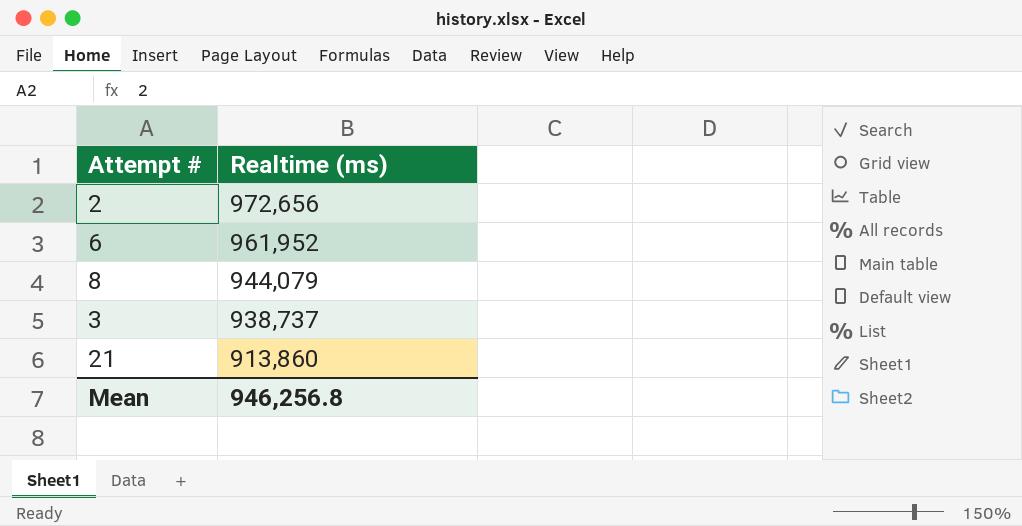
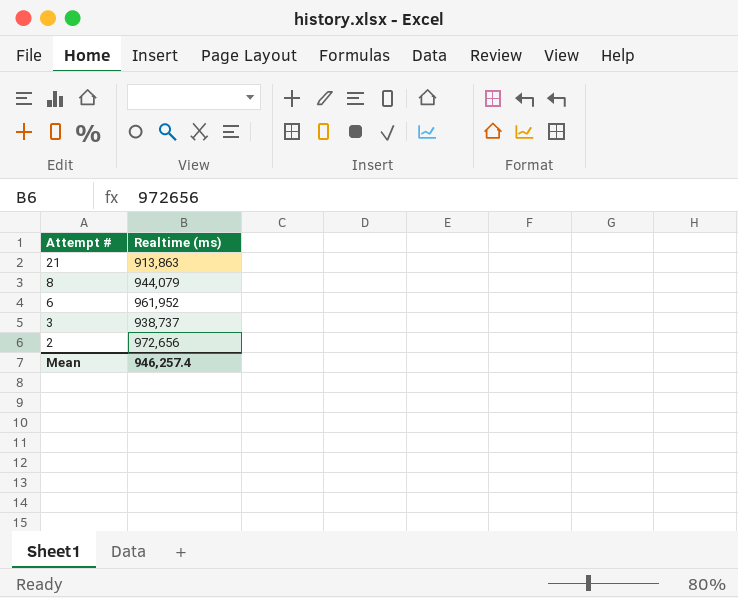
row order: Realtime (ms) descending -> Attempt # descending
21 | Realtime (ms): 913,860 -> 913,863
Mean | Realtime (ms): 946,256.8 -> 946,257.4

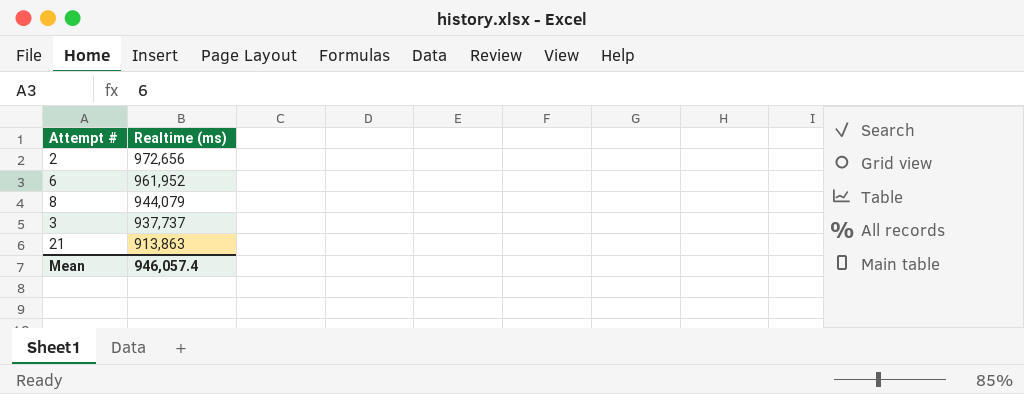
row order: Attempt # descending -> Realtime (ms) descending
3 | Realtime (ms): 938,737 -> 937,737
Mean | Realtime (ms): 946,257.4 -> 946,057.4

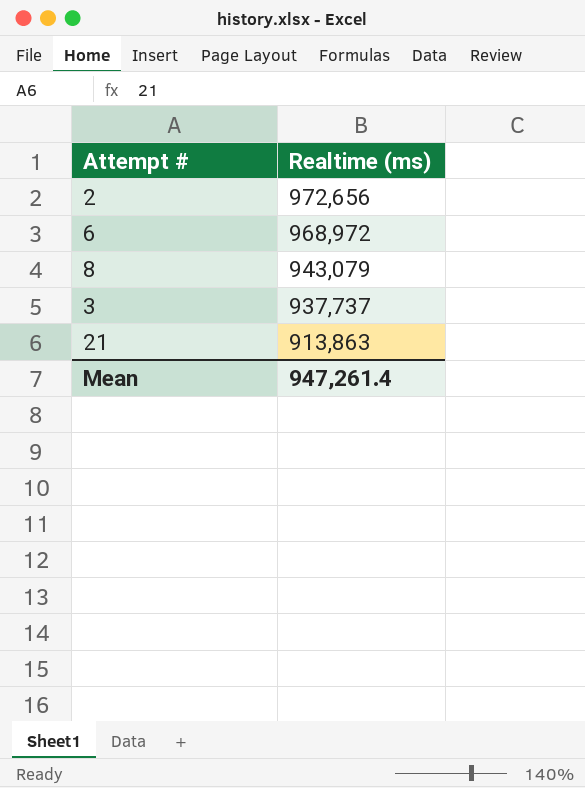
6 | Realtime (ms): 961,952 -> 968,972
8 | Realtime (ms): 944,079 -> 943,079
Mean | Realtime (ms): 946,057.4 -> 947,261.4

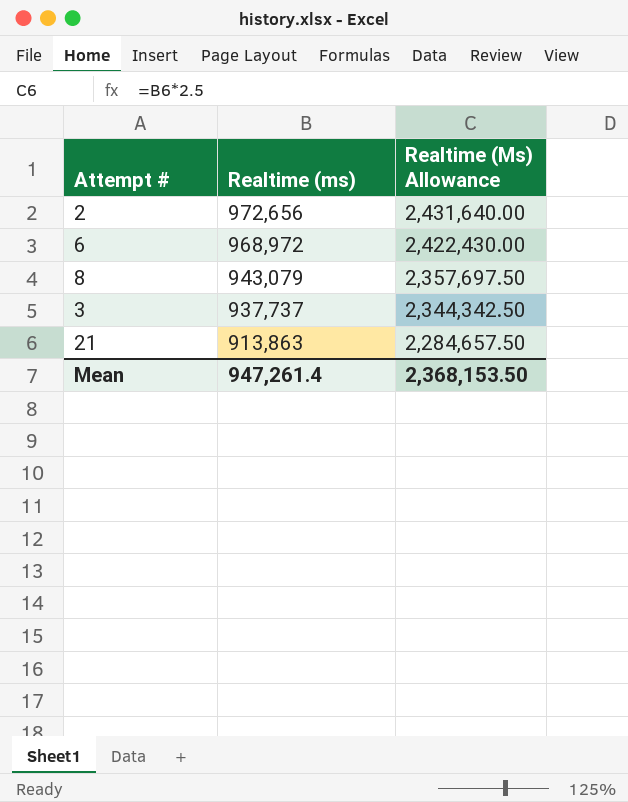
column Realtime (Ms) Allowance | formula: none -> [Realtime (ms)] * 2.5

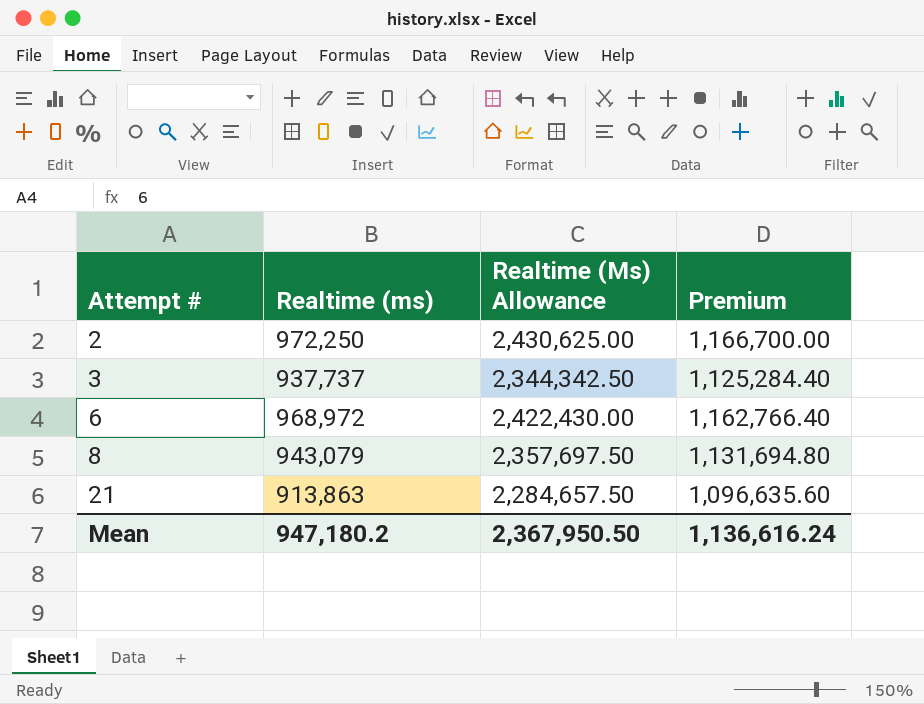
row order: Realtime (ms) descending -> Attempt # ascending
column Premium | formula: none -> [Realtime (ms)] * 1.2
2 | Realtime (ms): 972,656 -> 972,250
2 | Realtime (Ms) Allowance: 2,431,640.00 -> 2,430,625.00
Mean | Realtime (ms): 947,261.4 -> 947,180.2
Mean | Realtime (Ms) Allowance: 2,368,153.50 -> 2,367,950.50

